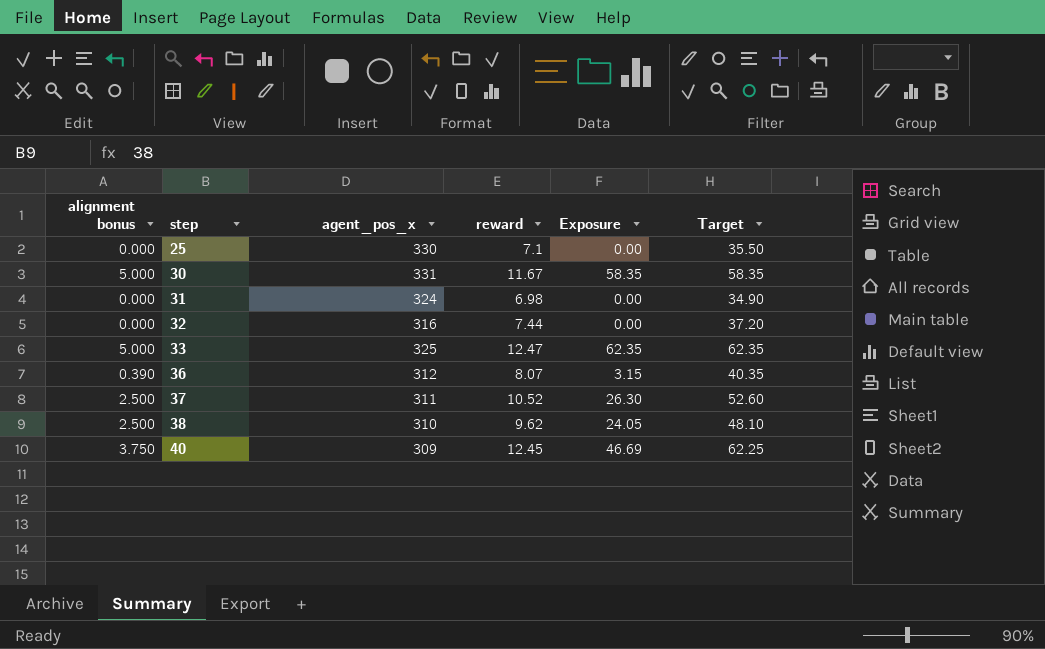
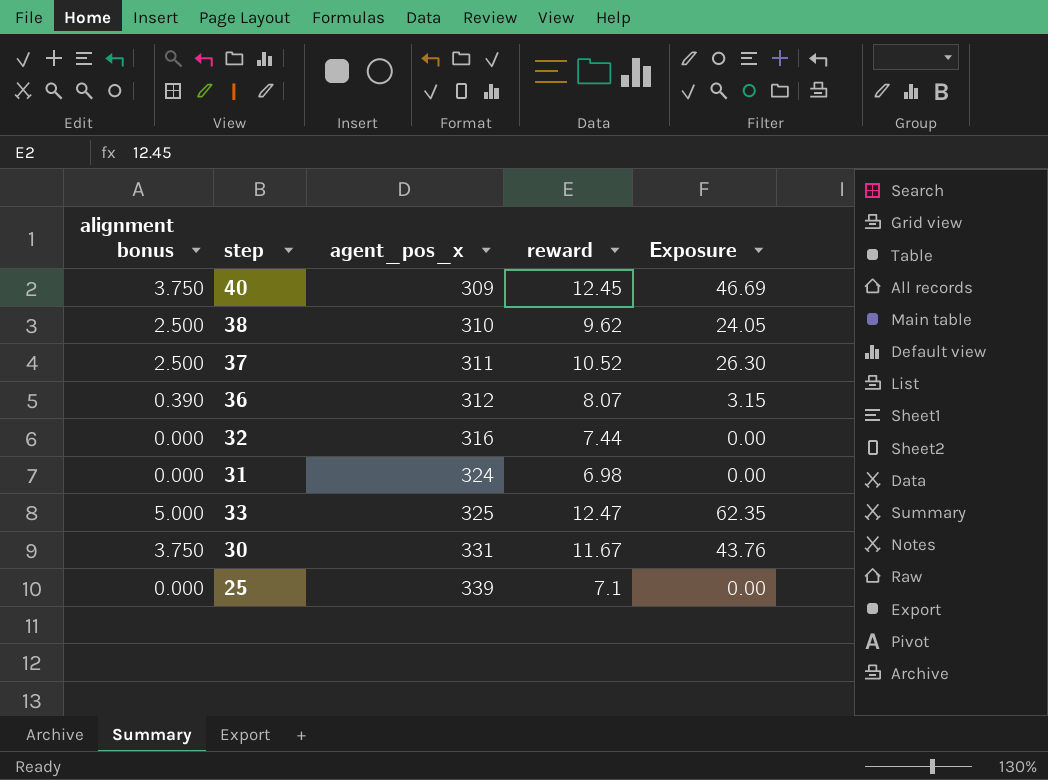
row order: step ascending -> agent_pos_x ascending
column Target | formula: [reward] * 5 -> none
30 | alignment bonus: 5.000 -> 3.750
30 | Exposure: 58.35 -> 43.76
25 | agent_pos_x: 330 -> 339

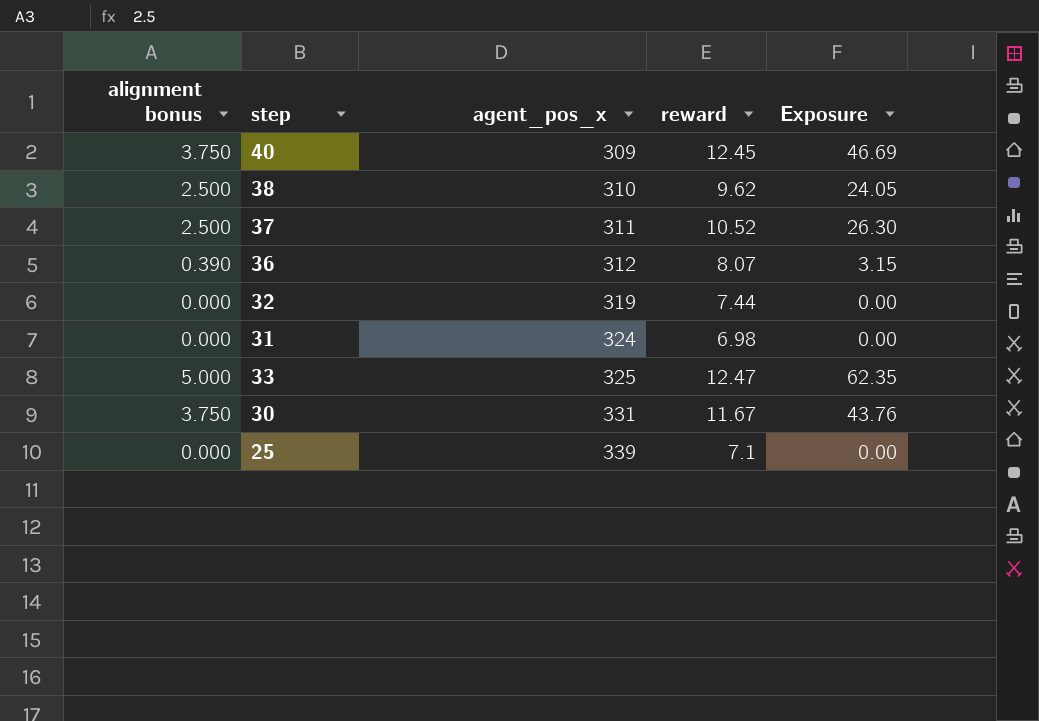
32 | agent_pos_x: 316 -> 319

